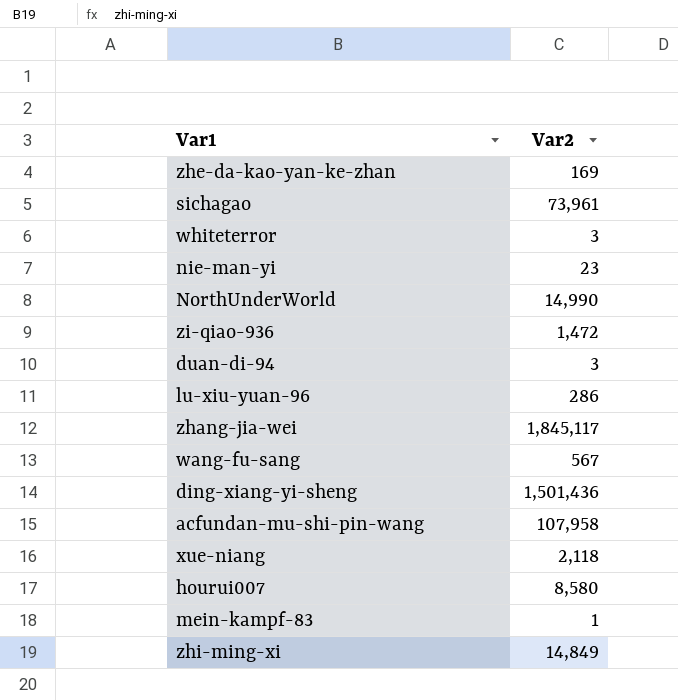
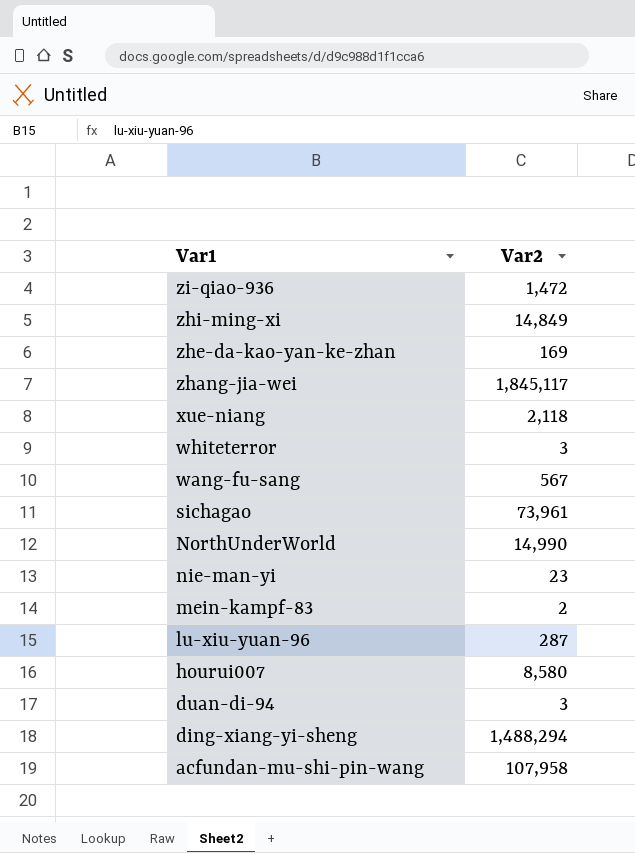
row order: none -> Var1 descending
mein-kampf-83 | Var2: 1 -> 2
lu-xiu-yuan-96 | Var2: 286 -> 287
ding-xiang-yi-sheng | Var2: 1,501,436 -> 1,488,294

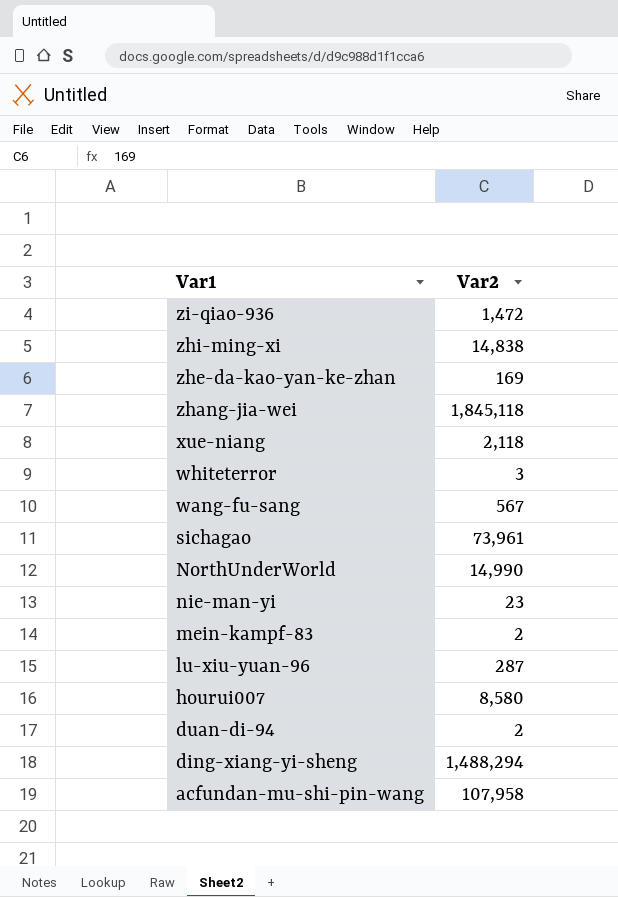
zhi-ming-xi | Var2: 14,849 -> 14,838
zhang-jia-wei | Var2: 1,845,117 -> 1,845,118
duan-di-94 | Var2: 3 -> 2

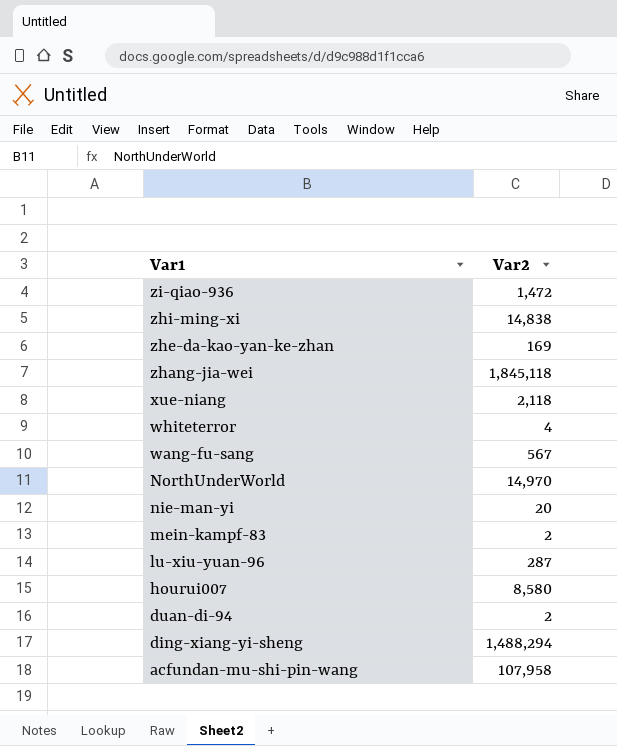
row sichagao: 73,961 -> none
whiteterror | Var2: 3 -> 4
NorthUnderWorld | Var2: 14,990 -> 14,970
nie-man-yi | Var2: 23 -> 20

